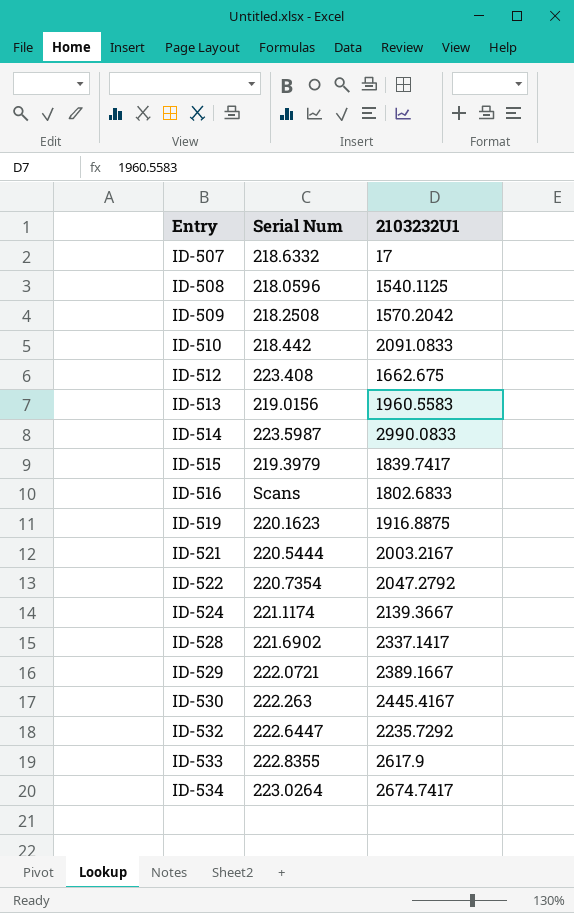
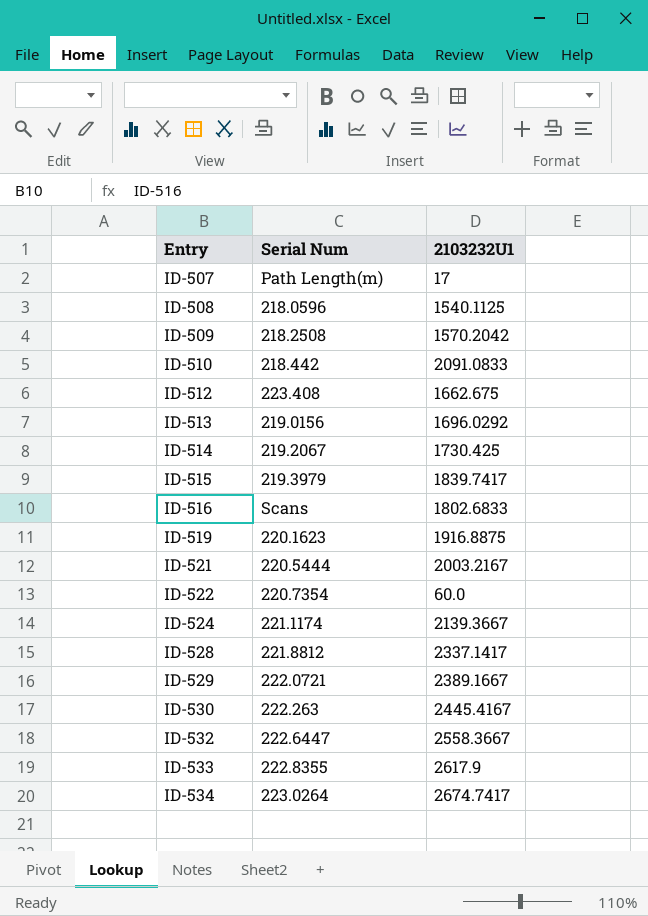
ID-507 | Serial Num: 218.6332 -> Path Length(m)
ID-513 | 2103232U1: 1960.5583 -> 1696.0292
ID-514 | Serial Num: 223.5987 -> 219.2067
ID-514 | 2103232U1: 2990.0833 -> 1730.425
ID-522 | 2103232U1: 2047.2792 -> 60.0
ID-528 | Serial Num: 221.6902 -> 221.8812
ID-532 | 2103232U1: 2235.7292 -> 2558.3667

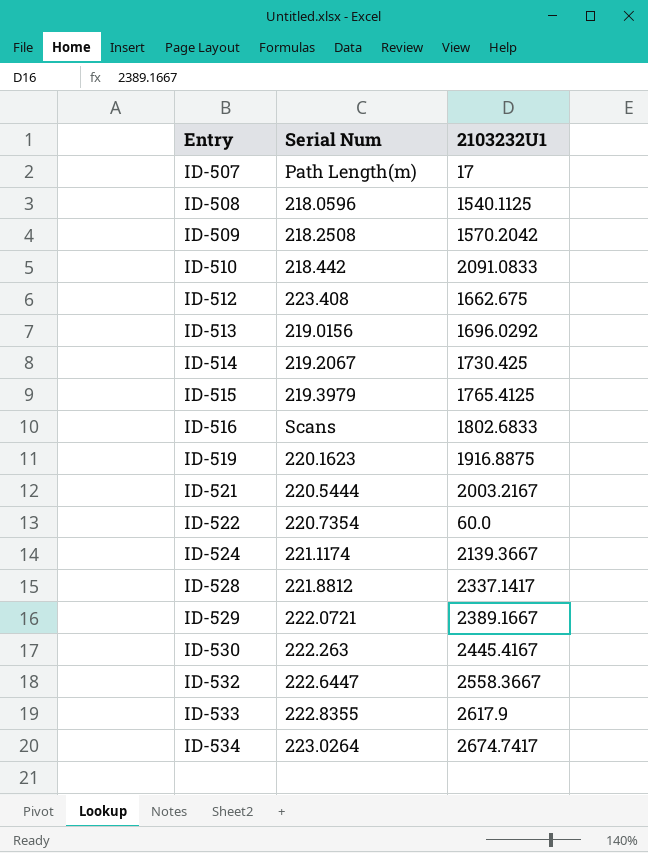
ID-515 | 2103232U1: 1839.7417 -> 1765.4125

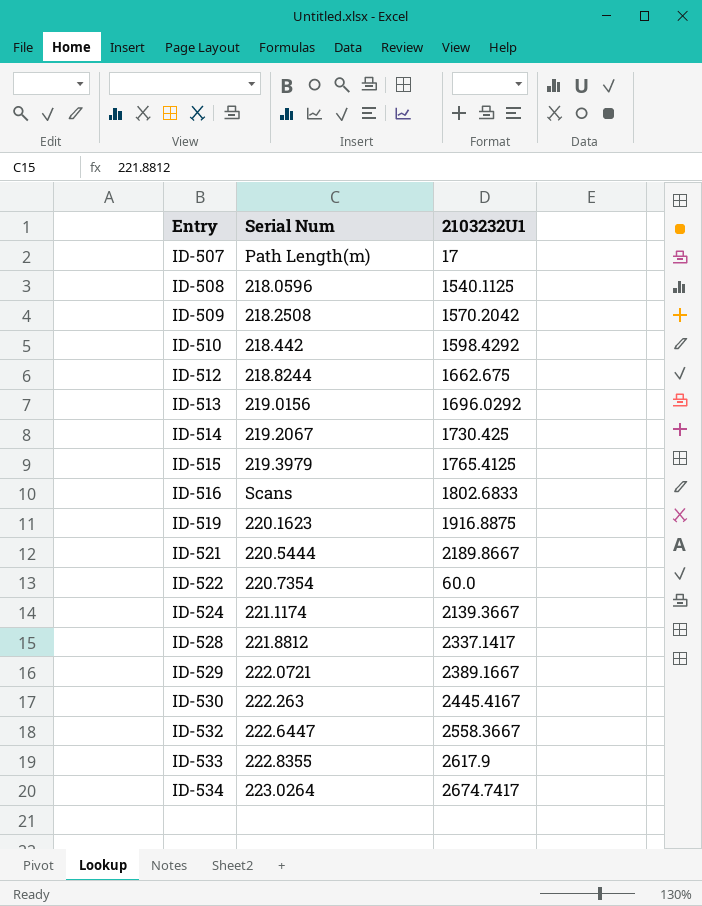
ID-510 | 2103232U1: 2091.0833 -> 1598.4292
ID-512 | Serial Num: 223.408 -> 218.8244
ID-521 | 2103232U1: 2003.2167 -> 2189.8667

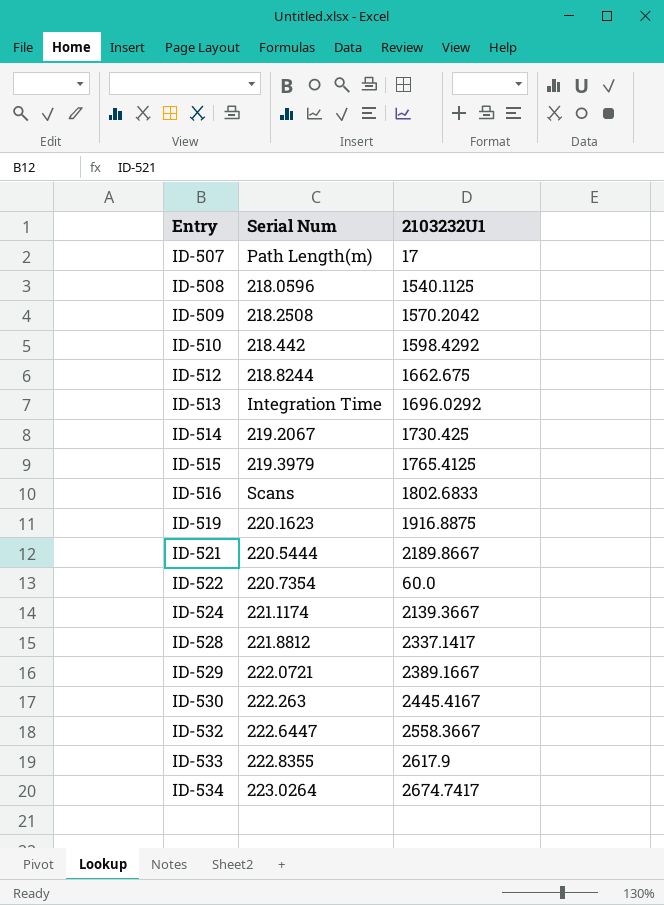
ID-513 | Serial Num: 219.0156 -> Integration Time

